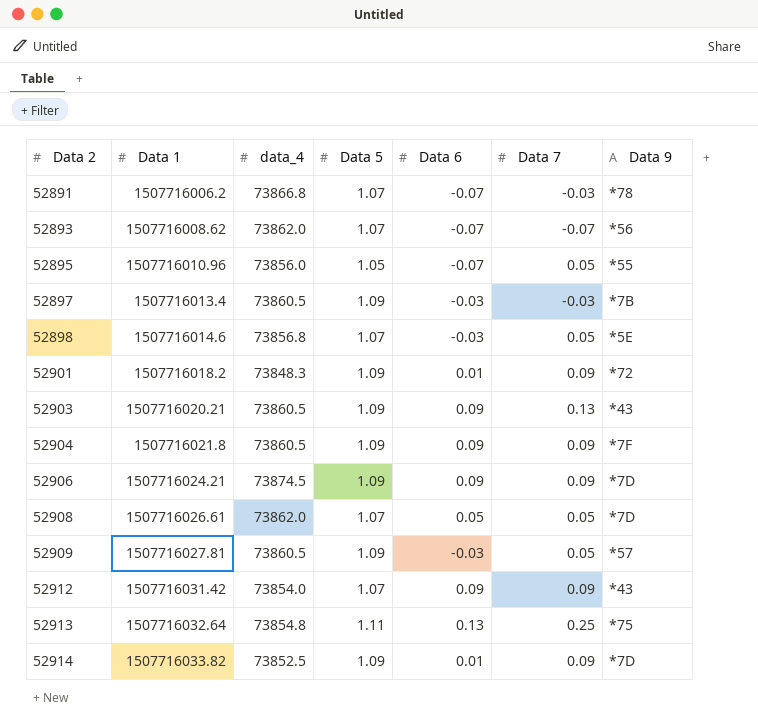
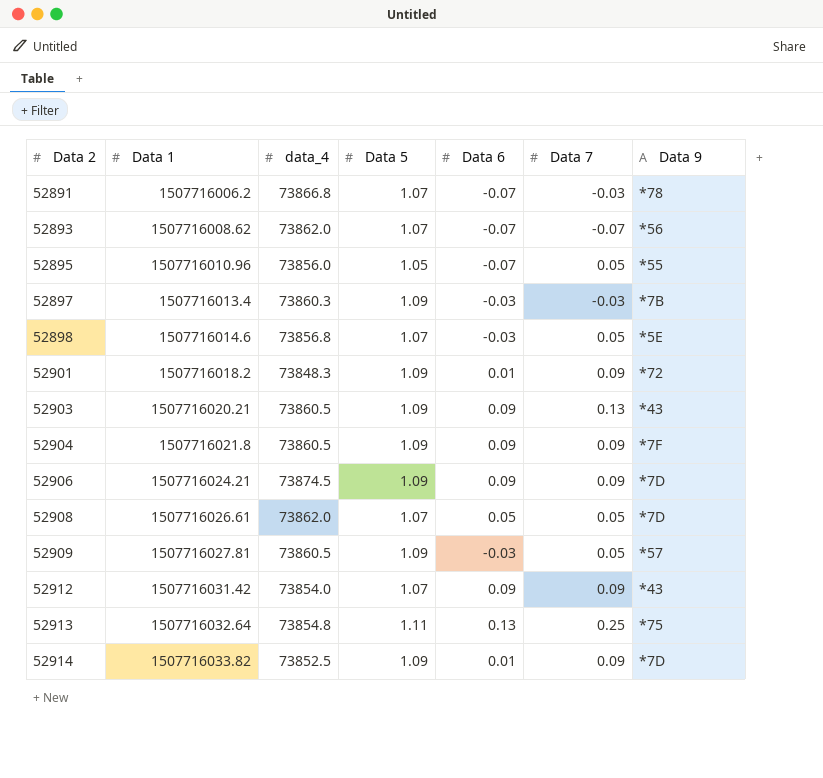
52897 | data_4: 73860.5 -> 73860.3

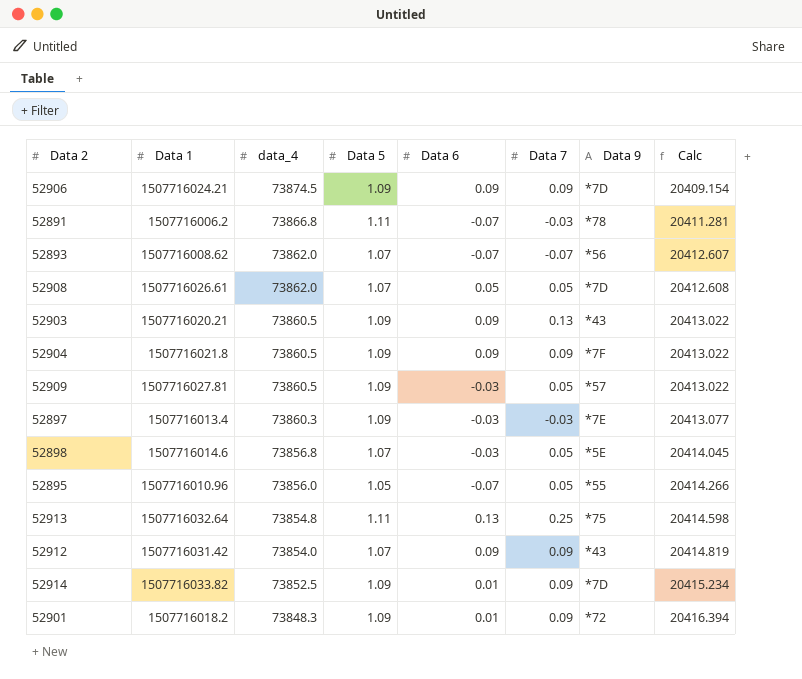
row order: Data 2 ascending -> data_4 descending
column Calc | formula: none -> [Data 1] / [data_4]
52891 | Data 5: 1.07 -> 1.11
52897 | Data 9: *7B -> *7E

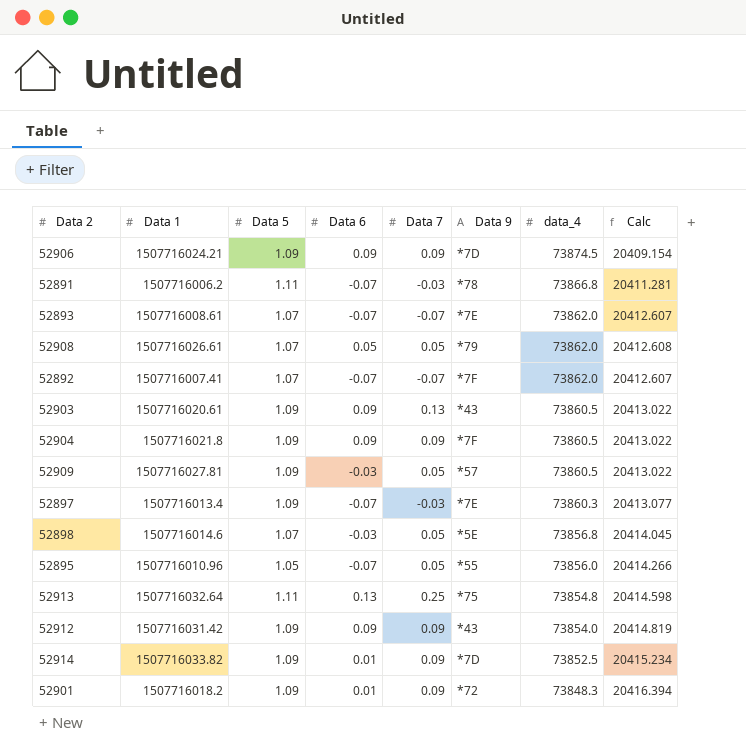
column data_4 | position: 3 -> 7
52893 | Data 1: 1507716008.62 -> 1507716008.61
52893 | Data 9: *56 -> *7E
52908 | Data 9: *7D -> *79
row 52892: none -> 1507716007.41 | 1.07 | -0.07 | -0.07 | *7F | 73862.0 | 20412.607
52903 | Data 1: 1507716020.21 -> 1507716020.61
52897 | Data 6: -0.03 -> -0.07
52912 | Data 5: 1.07 -> 1.09

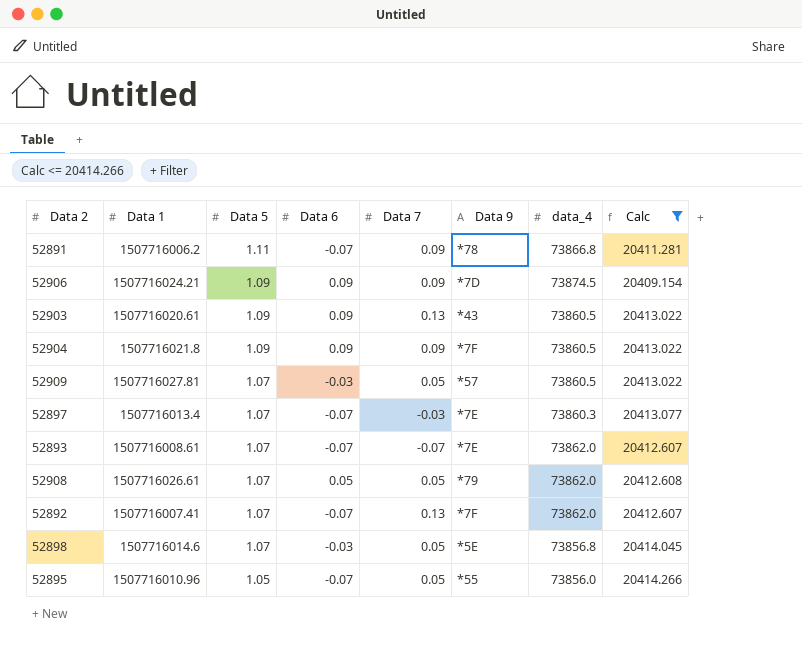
filter: none -> Calc <= 20414.266
row order: data_4 descending -> Data 5 descending
52891 | Data 7: -0.03 -> 0.09
52909 | Data 5: 1.09 -> 1.07
52897 | Data 5: 1.09 -> 1.07
52892 | Data 7: -0.07 -> 0.13

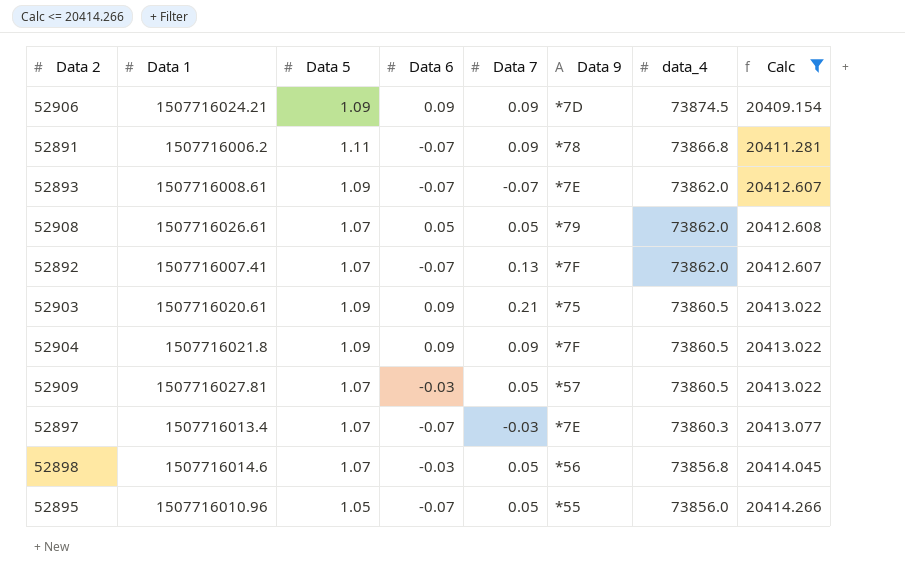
row order: Data 5 descending -> data_4 descending
52893 | Data 5: 1.07 -> 1.09
52903 | Data 7: 0.13 -> 0.21
52903 | Data 9: *43 -> *75
52898 | Data 9: *5E -> *56

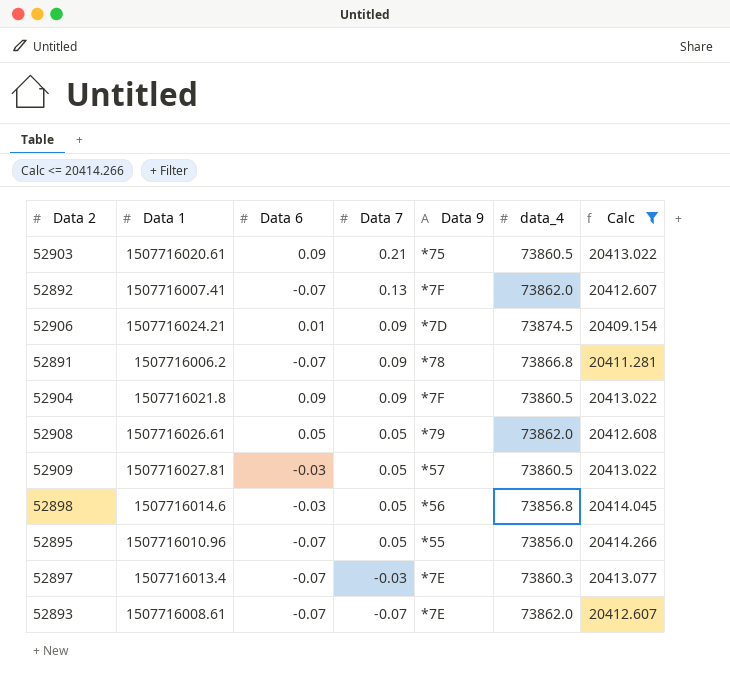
row order: data_4 descending -> Data 7 descending
column Data 5 | position: 3 -> none
52906 | Data 6: 0.09 -> 0.01

